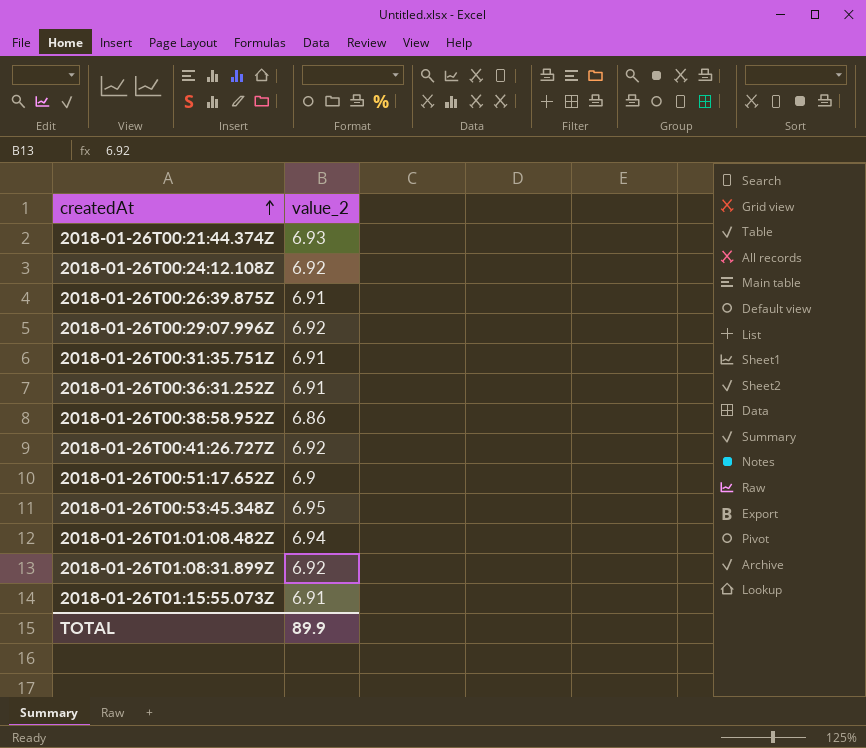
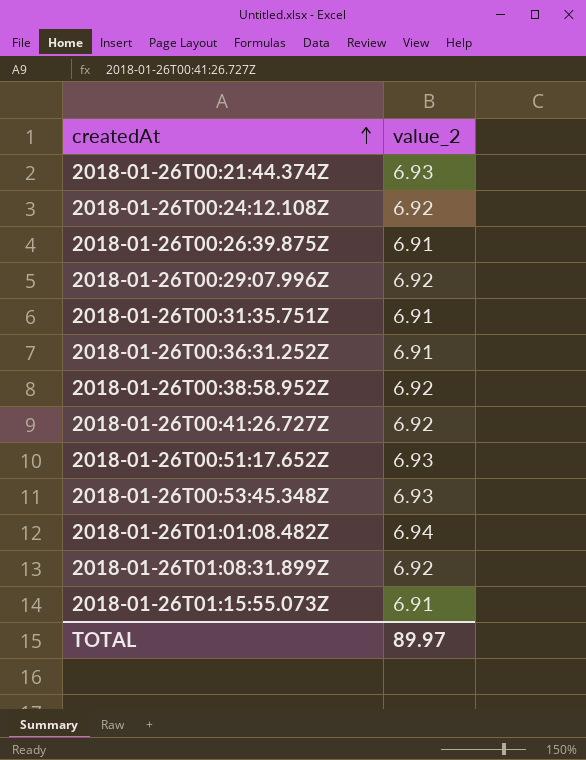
2018-01-26T00:38:58.952Z | value_2: 6.86 -> 6.92
2018-01-26T00:51:17.652Z | value_2: 6.9 -> 6.93
2018-01-26T00:53:45.348Z | value_2: 6.95 -> 6.93
TOTAL | value_2: 89.9 -> 89.97

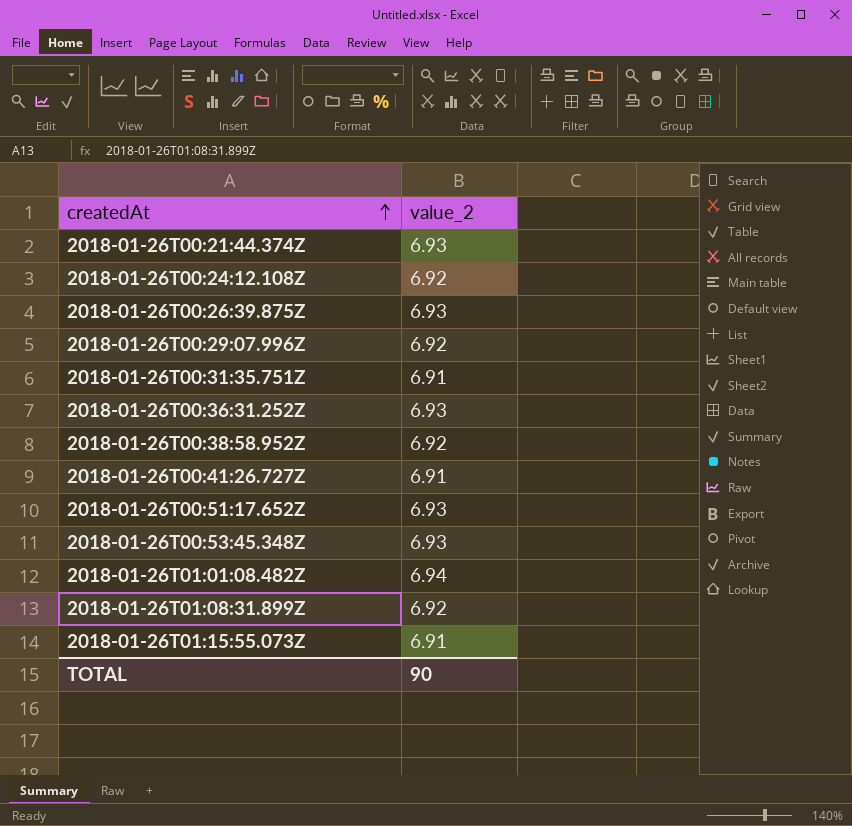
2018-01-26T00:26:39.875Z | value_2: 6.91 -> 6.93
2018-01-26T00:36:31.252Z | value_2: 6.91 -> 6.93
2018-01-26T00:41:26.727Z | value_2: 6.92 -> 6.91
TOTAL | value_2: 89.97 -> 90

